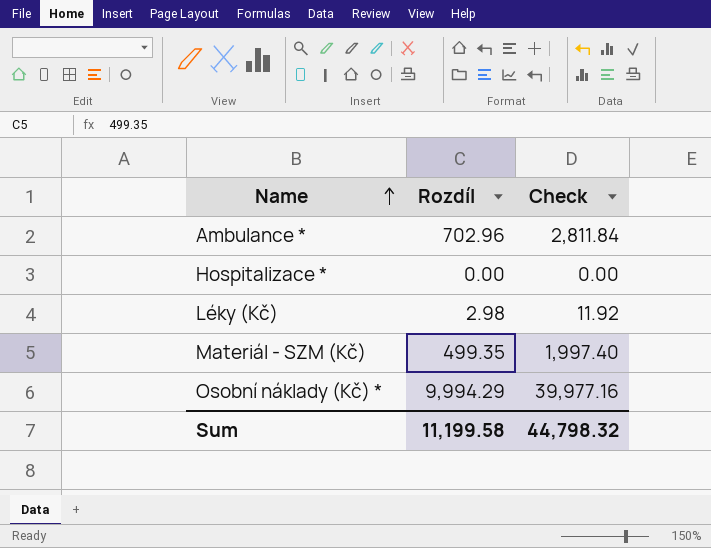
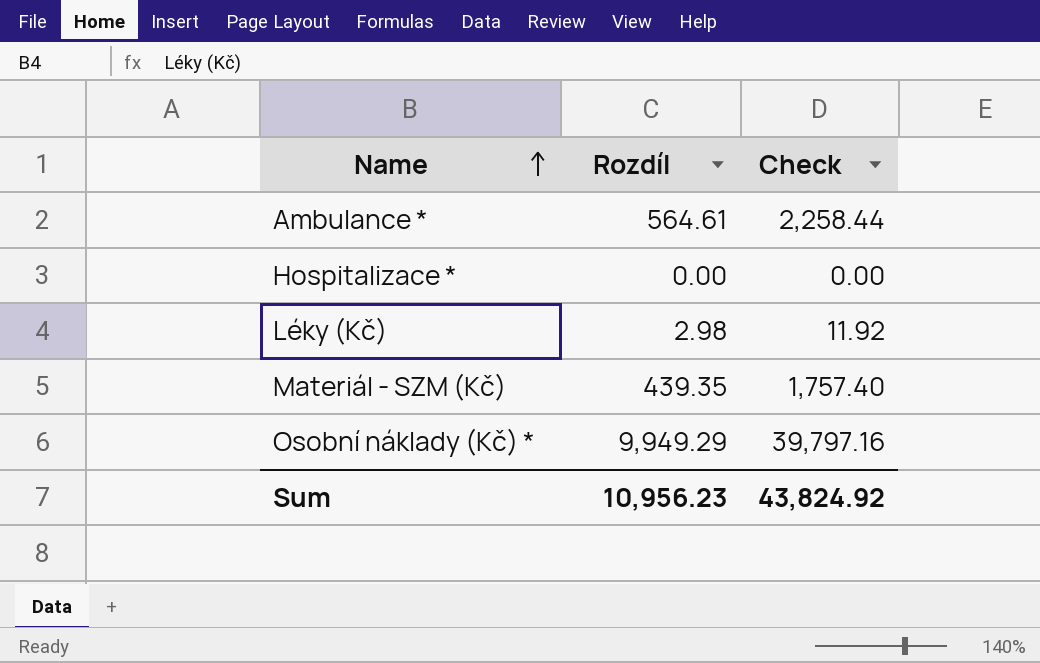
Ambulance * | Rozdíl: 702.96 -> 564.61
Ambulance * | Check: 2,811.84 -> 2,258.44
Materiál - SZM (Kč) | Rozdíl: 499.35 -> 439.35
Materiál - SZM (Kč) | Check: 1,997.40 -> 1,757.40
Osobní náklady (Kč) * | Rozdíl: 9,994.29 -> 9,949.29
Osobní náklady (Kč) * | Check: 39,977.16 -> 39,797.16
Sum | Rozdíl: 11,199.58 -> 10,956.23
Sum | Check: 44,798.32 -> 43,824.92

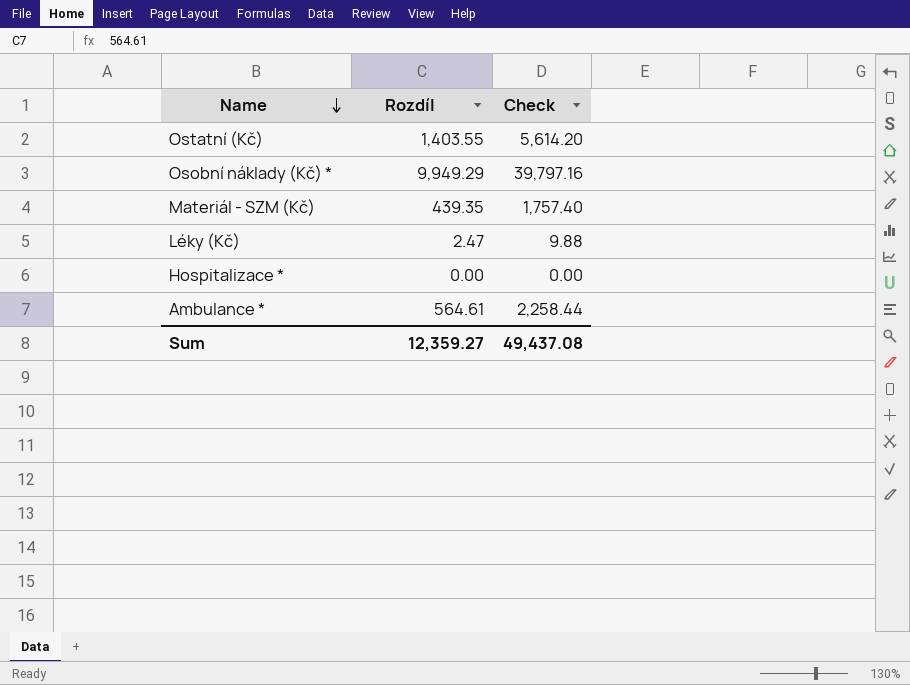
row order: Name ascending -> Name descending
row Ostatní (Kč): none -> 1,403.55 | 5,614.20
Léky (Kč) | Rozdíl: 2.98 -> 2.47
Léky (Kč) | Check: 11.92 -> 9.88
Sum | Rozdíl: 10,956.23 -> 12,359.27
Sum | Check: 43,824.92 -> 49,437.08

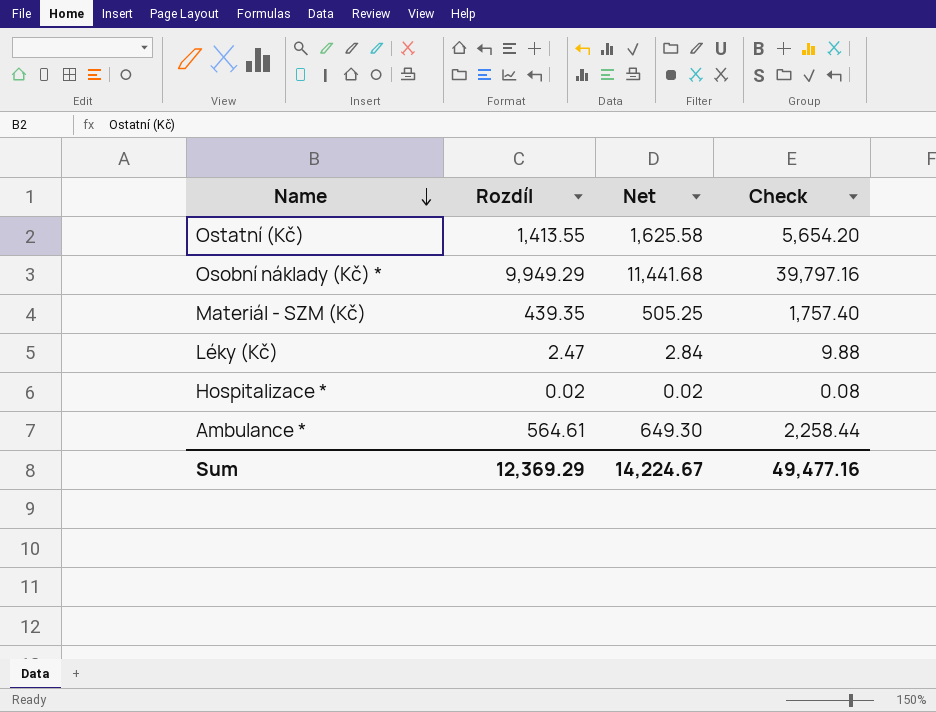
column Net | formula: none -> [Rozdíl] * 1.15
Ostatní (Kč) | Rozdíl: 1,403.55 -> 1,413.55
Ostatní (Kč) | Check: 5,614.20 -> 5,654.20
Hospitalizace * | Rozdíl: 0.00 -> 0.02
Hospitalizace * | Check: 0.00 -> 0.08
Sum | Rozdíl: 12,359.27 -> 12,369.29
Sum | Check: 49,437.08 -> 49,477.16

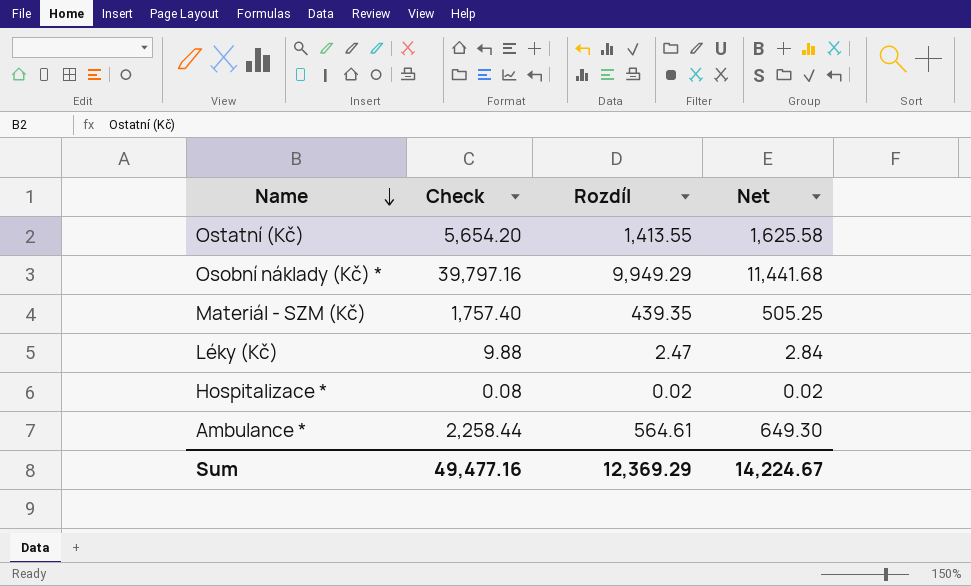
column Check | position: 4 -> 2

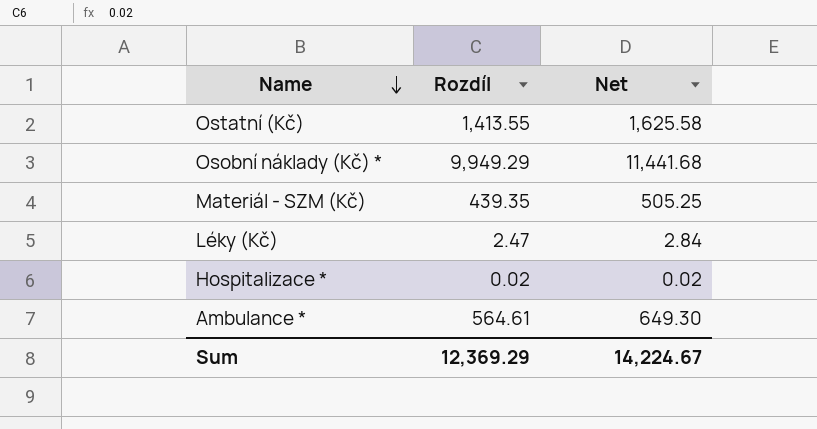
column Check | formula: [Rozdíl] * 4 -> none

